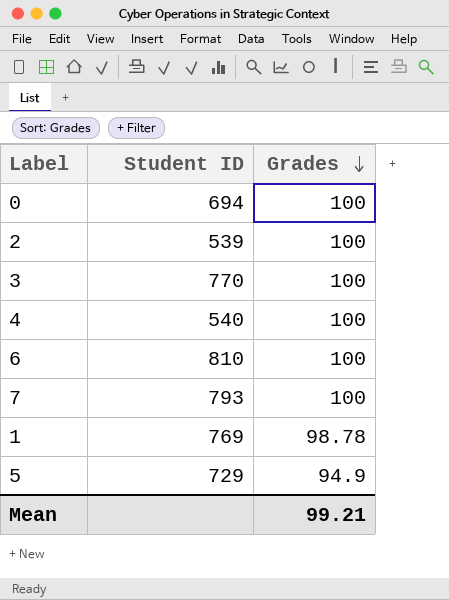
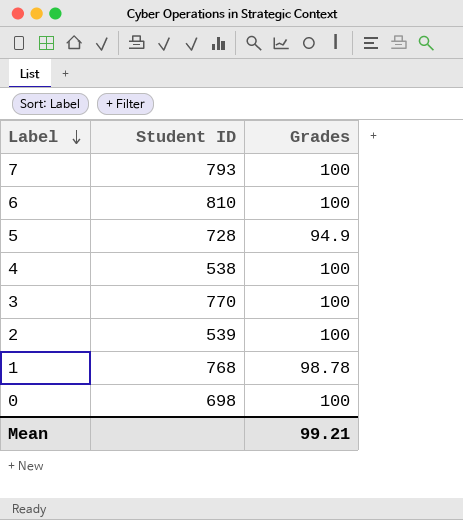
row order: Grades descending -> Label descending
5 | Student ID: 729 -> 728
4 | Student ID: 540 -> 538
1 | Student ID: 769 -> 768
0 | Student ID: 694 -> 698

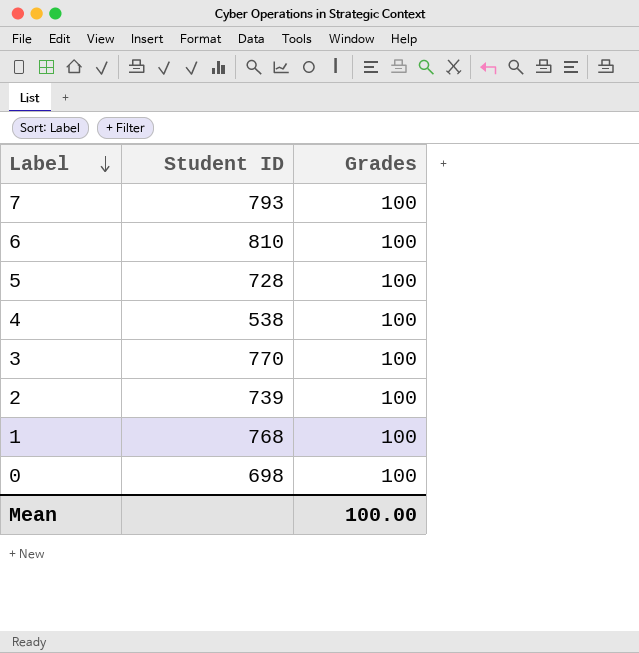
5 | Grades: 94.9 -> 100
2 | Student ID: 539 -> 739
1 | Grades: 98.78 -> 100
Mean | Grades: 99.21 -> 100.00

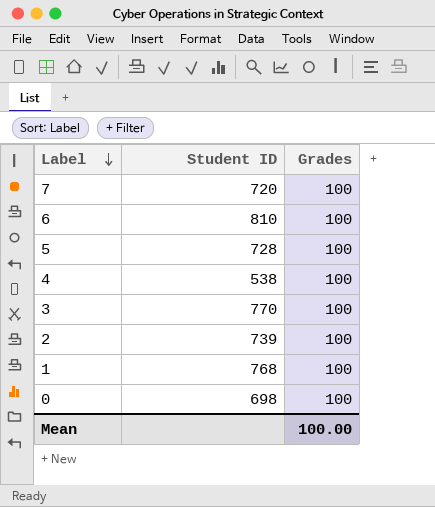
7 | Student ID: 793 -> 720

